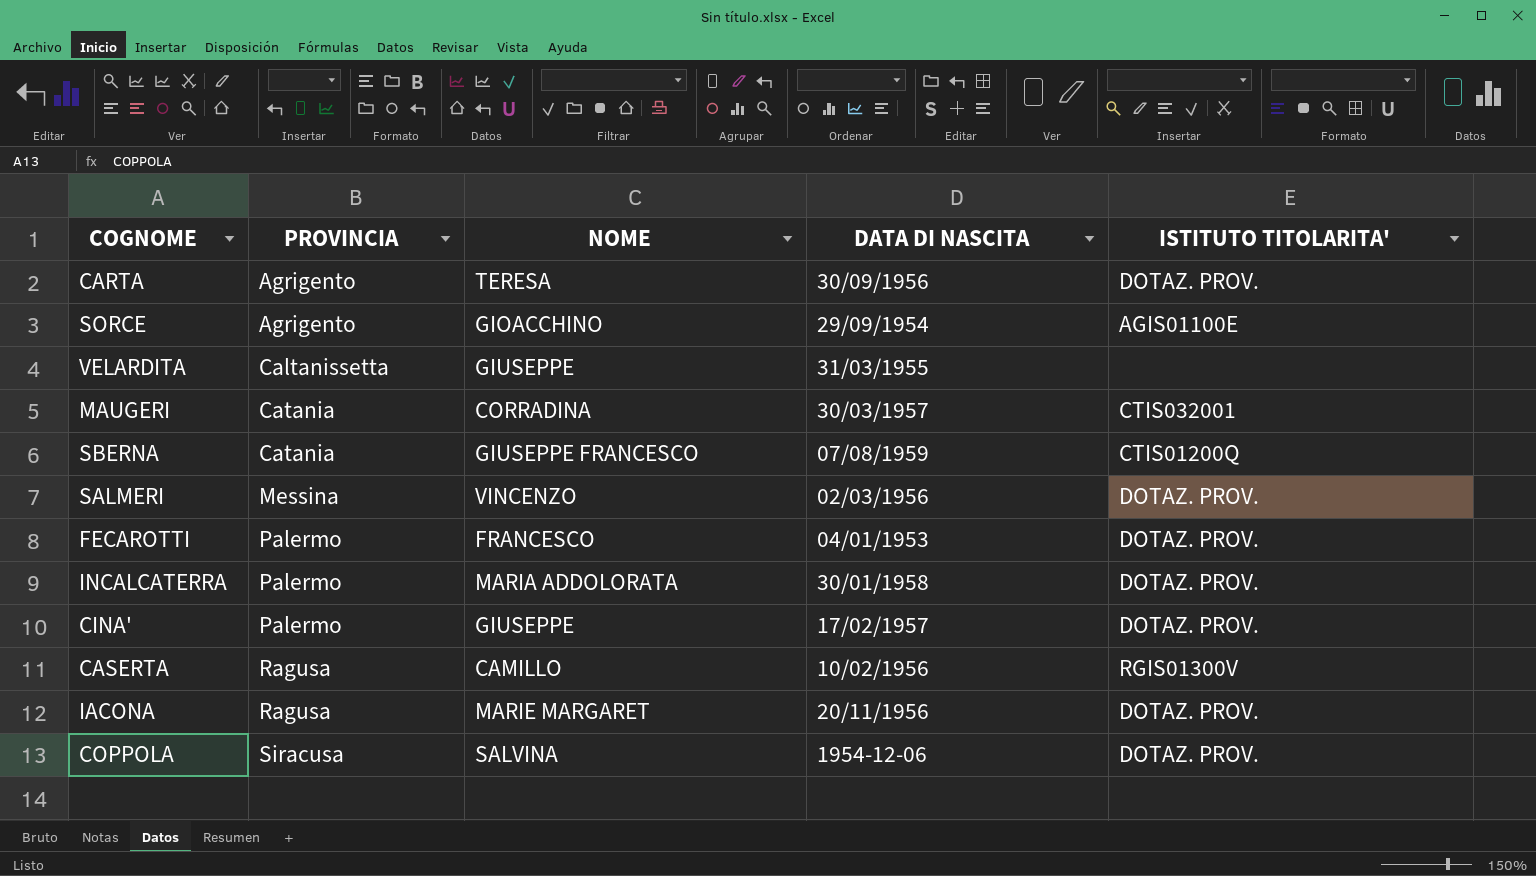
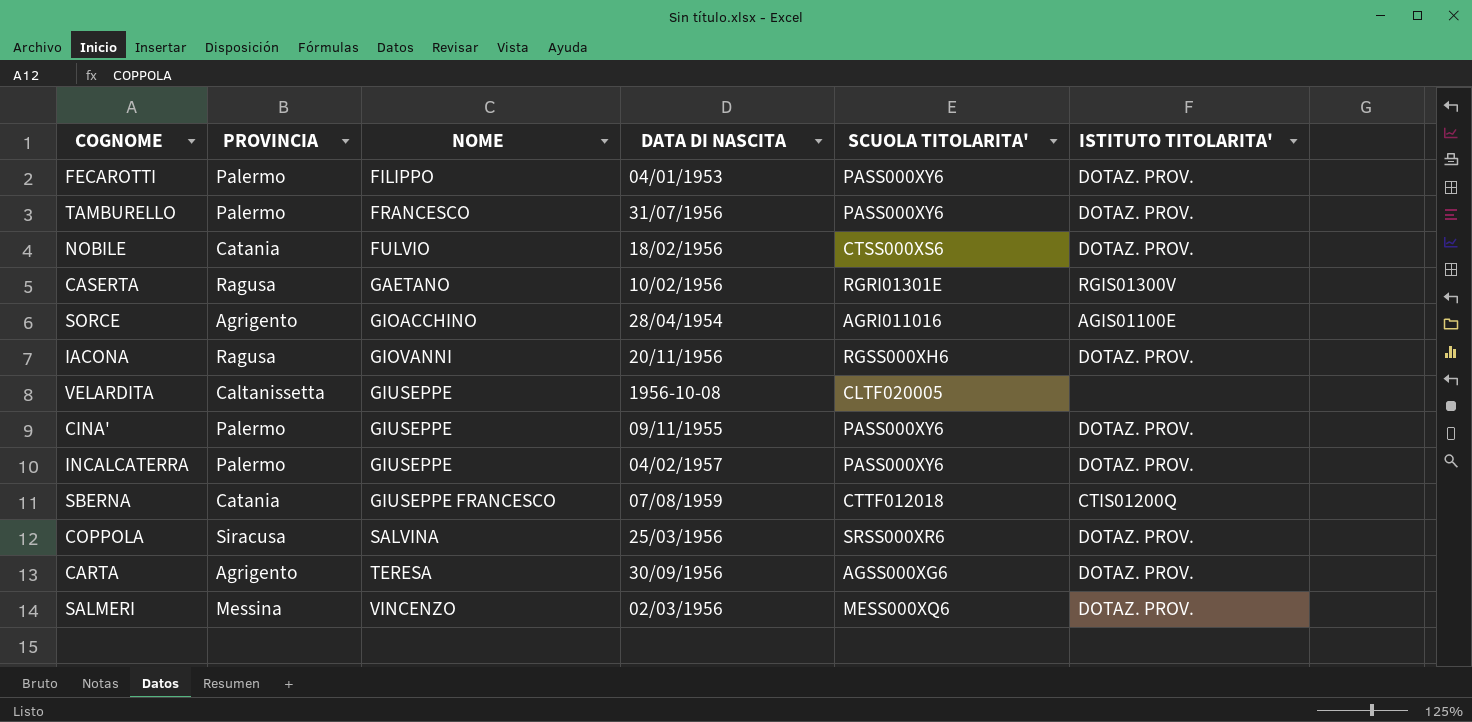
row order: PROVINCIA ascending -> NOME ascending
column SCUOLA TITOLARITA' | position: none -> 5
row MAUGERI: Catania | CORRADINA | 30/03/1957 | CTIS032001 -> none
FECAROTTI | NOME: FRANCESCO -> FILIPPO
row TAMBURELLO: none -> Palermo | FRANCESCO | 31/07/1956 | PASS000XY6 | DOTAZ. PROV.
row NOBILE: none -> Catania | FULVIO | 18/02/1956 | CTSS000XS6 | DOTAZ. PROV.
CASERTA | NOME: CAMILLO -> GAETANO
SORCE | DATA DI NASCITA: 29/09/1954 -> 28/04/1954
IACONA | NOME: MARIE MARGARET -> GIOVANNI
VELARDITA | DATA DI NASCITA: 31/03/1955 -> 1956-10-08
CINA' | DATA DI NASCITA: 17/02/1957 -> 09/11/1955
INCALCATERRA | NOME: MARIA ADDOLORATA -> GIUSEPPE
INCALCATERRA | DATA DI NASCITA: 30/01/1958 -> 04/02/1957
COPPOLA | DATA DI NASCITA: 1954-12-06 -> 25/03/1956

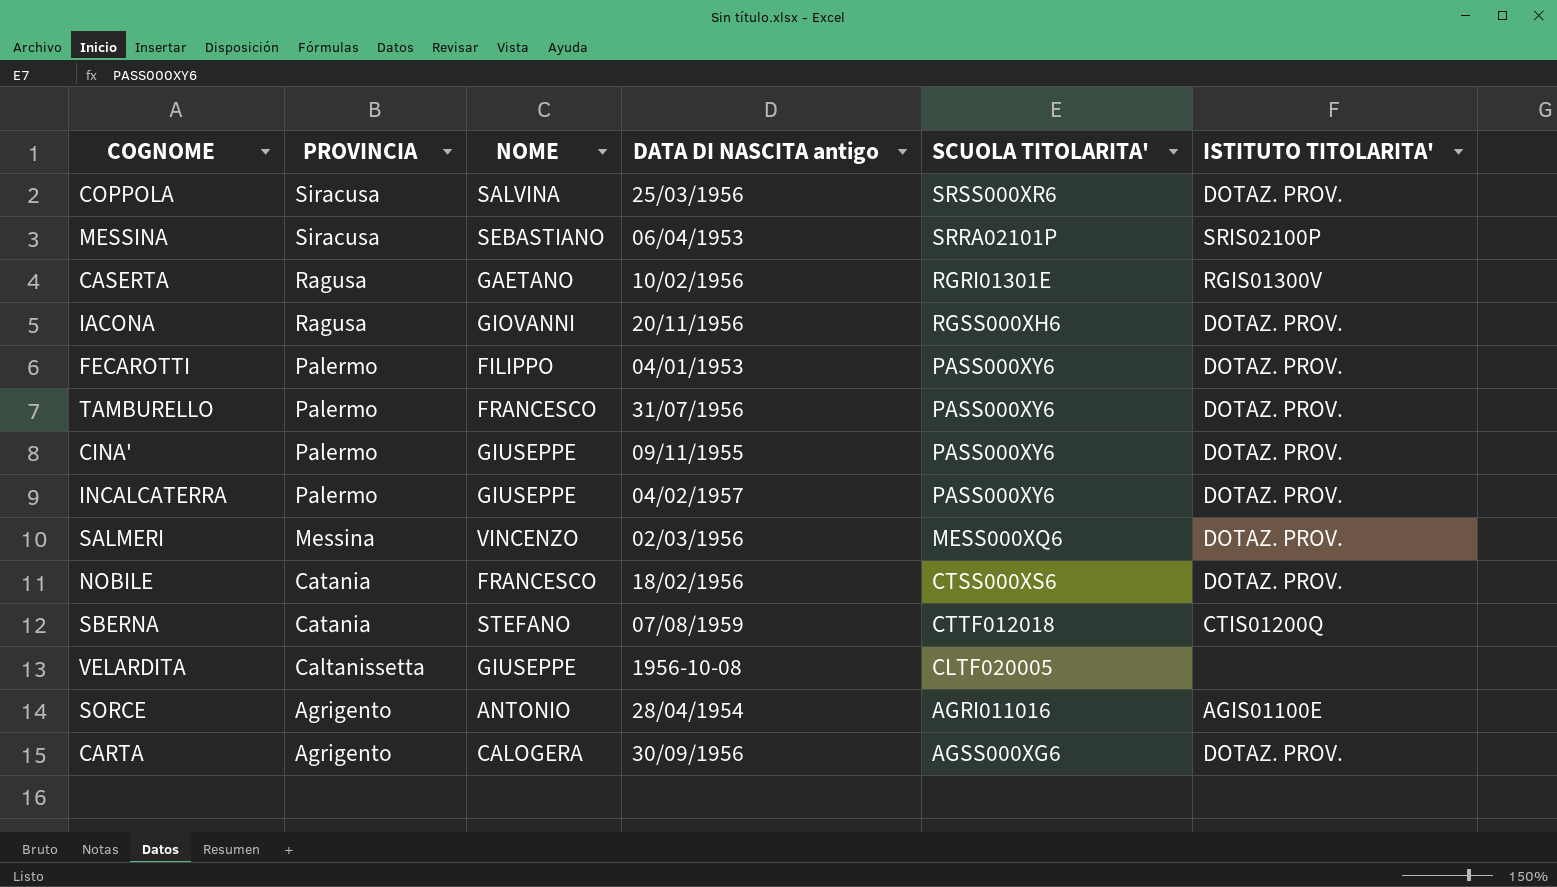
row order: NOME ascending -> PROVINCIA descending
column name: DATA DI NASCITA -> DATA DI NASCITA antigo
row MESSINA: none -> Siracusa | SEBASTIANO | 06/04/1953 | SRRA02101P | SRIS02100P
NOBILE | NOME: FULVIO -> FRANCESCO
SBERNA | NOME: GIUSEPPE FRANCESCO -> STEFANO
SORCE | NOME: GIOACCHINO -> ANTONIO
CARTA | NOME: TERESA -> CALOGERA

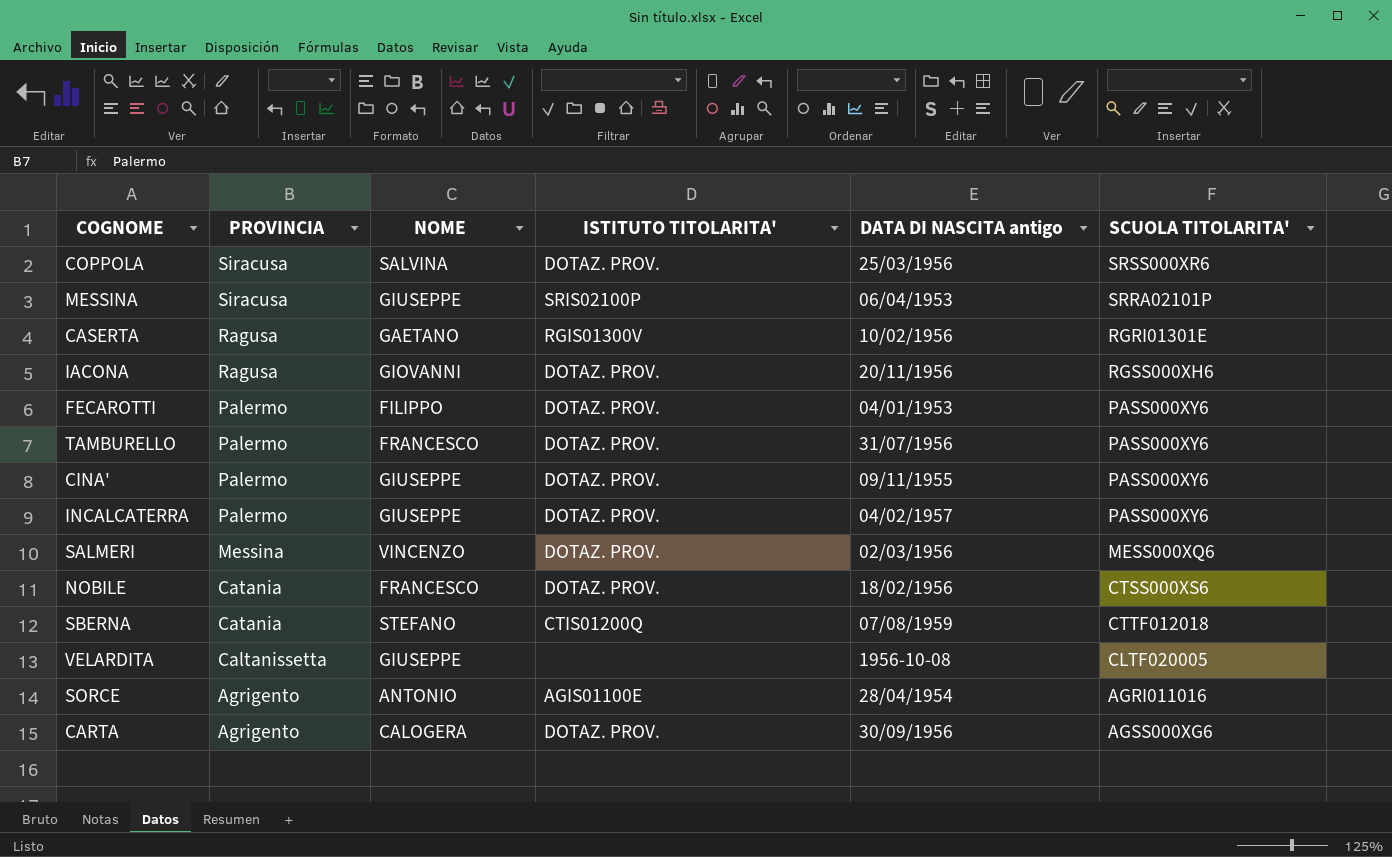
column ISTITUTO TITOLARITA' | position: 6 -> 4
MESSINA | NOME: SEBASTIANO -> GIUSEPPE

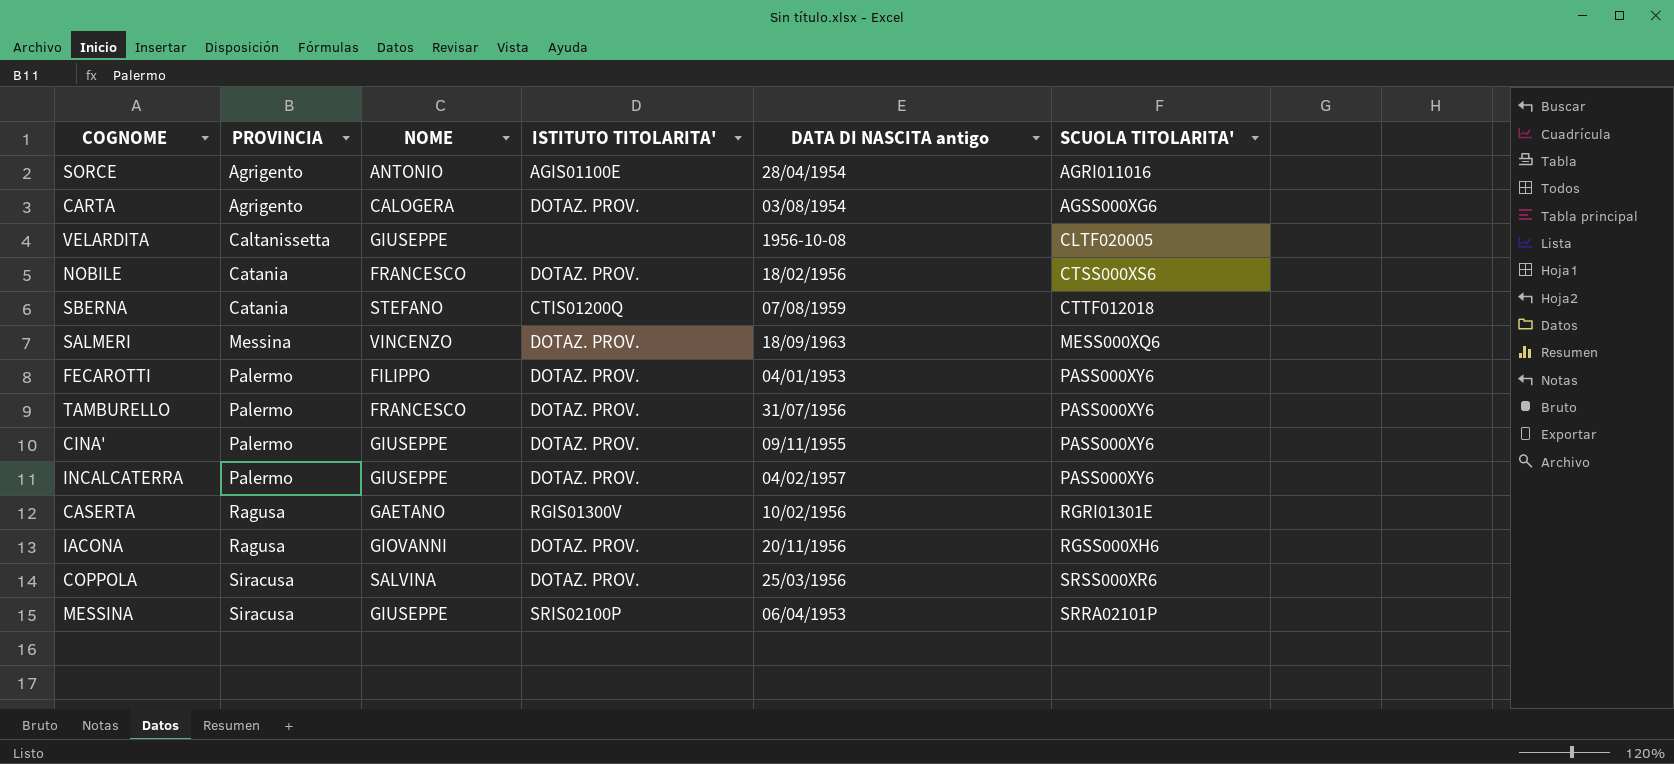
row order: PROVINCIA descending -> PROVINCIA ascending
CARTA | DATA DI NASCITA antigo: 30/09/1956 -> 03/08/1954
SALMERI | DATA DI NASCITA antigo: 02/03/1956 -> 18/09/1963

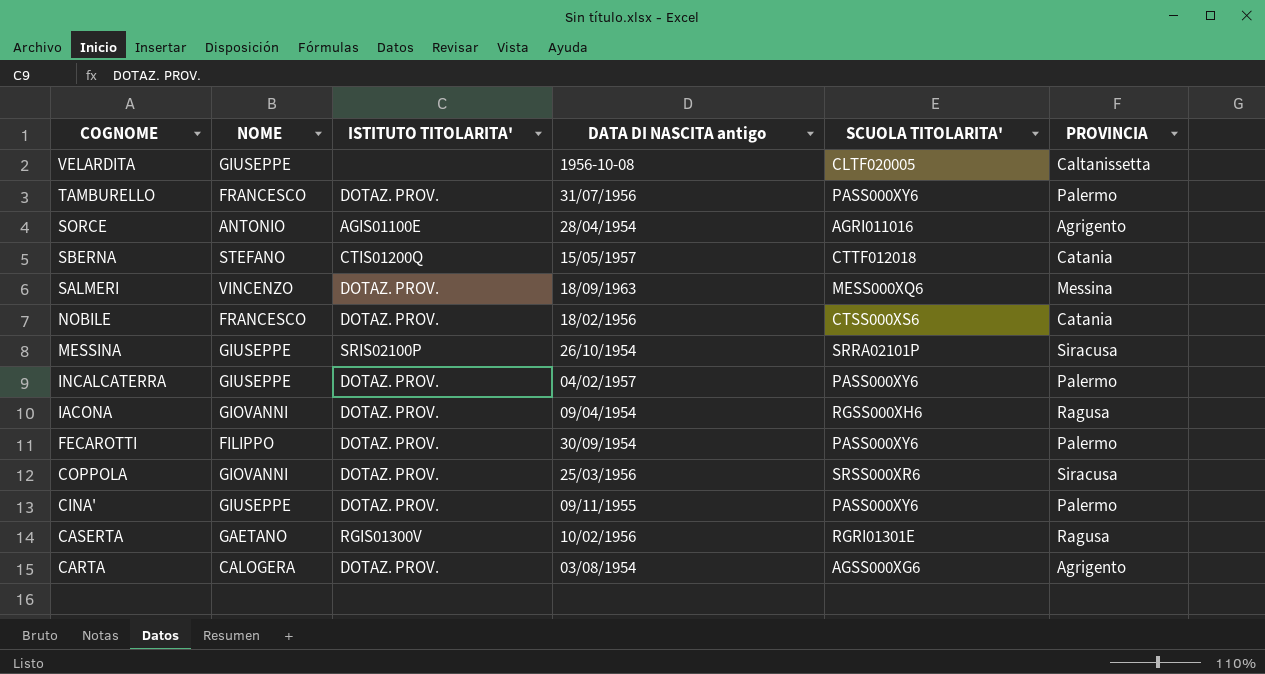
row order: PROVINCIA ascending -> COGNOME descending
column PROVINCIA | position: 2 -> 6
SBERNA | DATA DI NASCITA antigo: 07/08/1959 -> 15/05/1957
MESSINA | DATA DI NASCITA antigo: 06/04/1953 -> 26/10/1954
IACONA | DATA DI NASCITA antigo: 20/11/1956 -> 09/04/1954
FECAROTTI | DATA DI NASCITA antigo: 04/01/1953 -> 30/09/1954
COPPOLA | NOME: SALVINA -> GIOVANNI

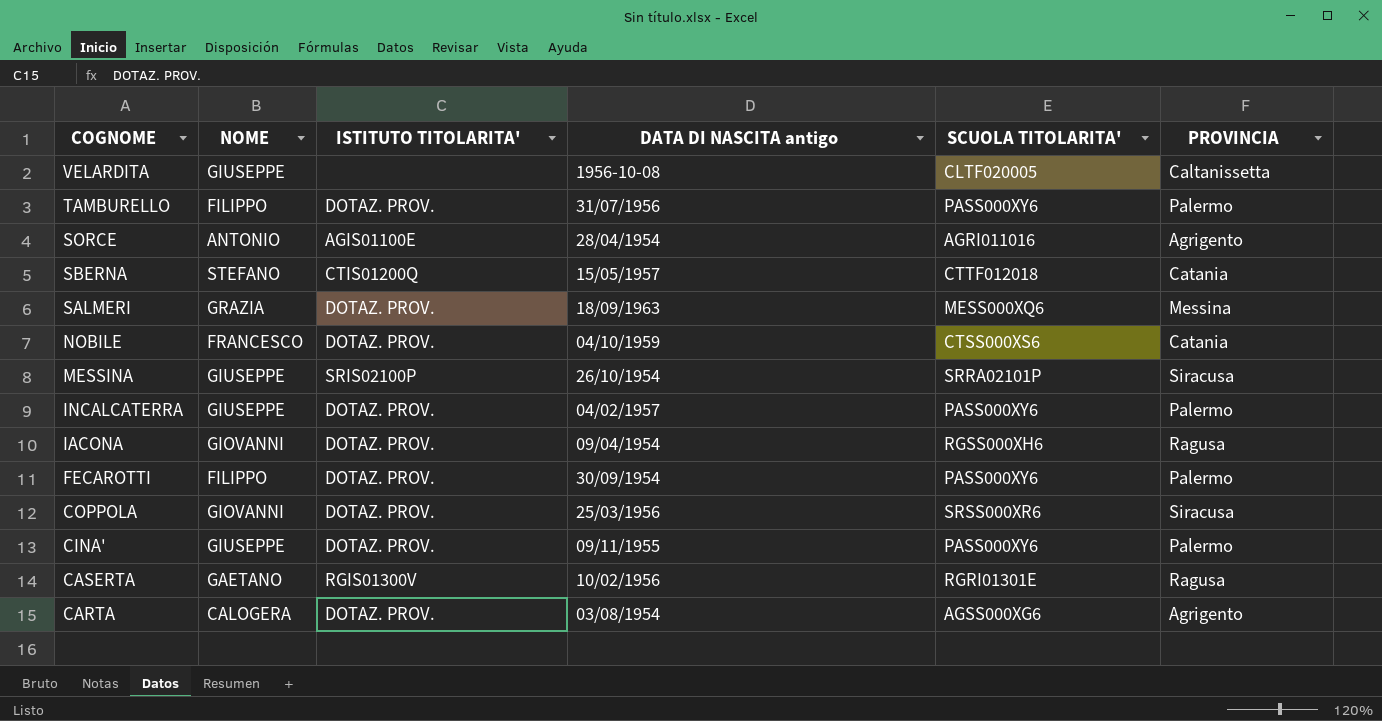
TAMBURELLO | NOME: FRANCESCO -> FILIPPO
SALMERI | NOME: VINCENZO -> GRAZIA
NOBILE | DATA DI NASCITA antigo: 18/02/1956 -> 04/10/1959

